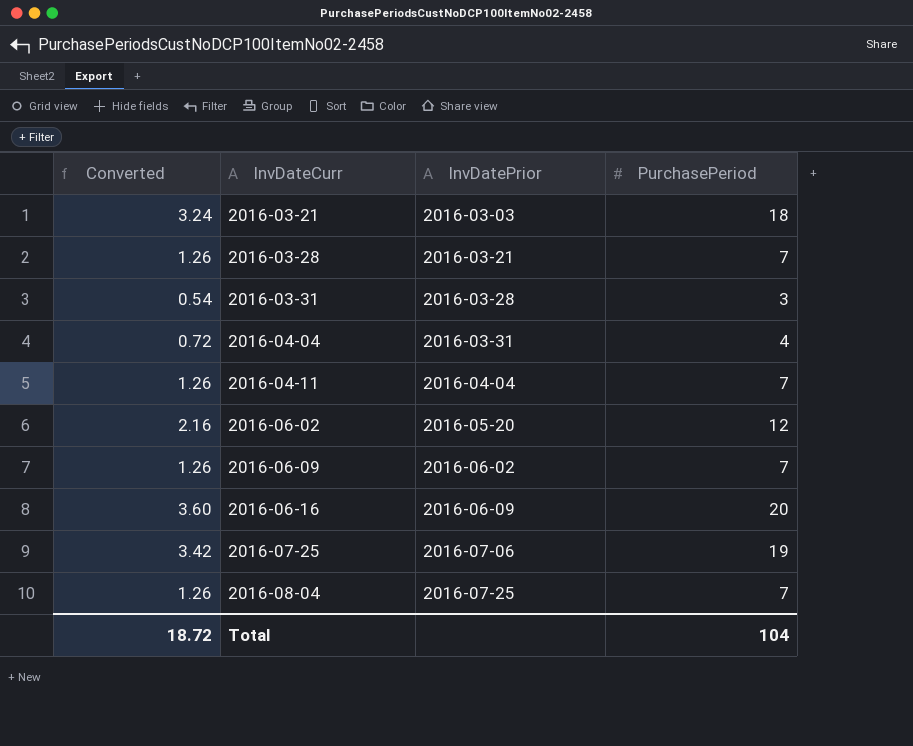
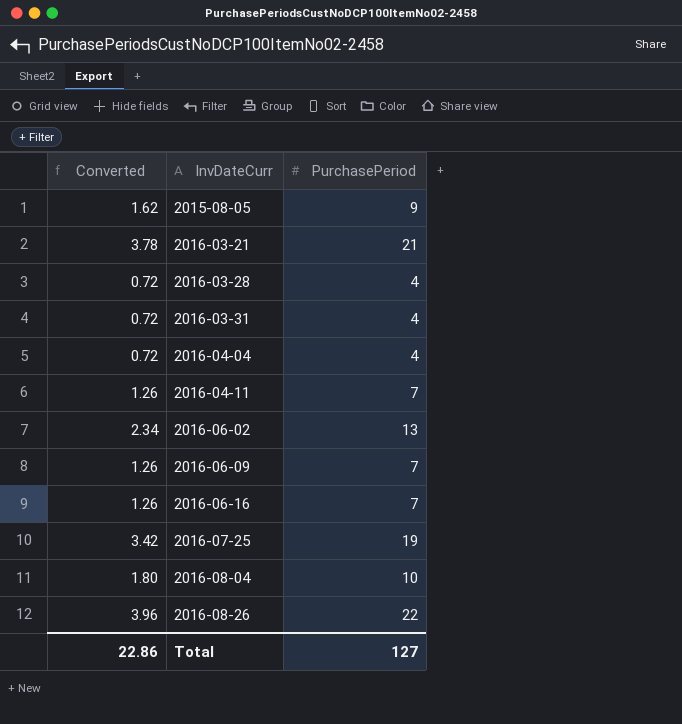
column InvDatePrior | position: 3 -> none
row 2015-08-05: none -> 1.62 | 9
2016-03-21 | Converted: 3.24 -> 3.78
2016-03-21 | PurchasePeriod: 18 -> 21
2016-03-28 | Converted: 1.26 -> 0.72
2016-03-28 | PurchasePeriod: 7 -> 4
2016-03-31 | Converted: 0.54 -> 0.72
2016-03-31 | PurchasePeriod: 3 -> 4
2016-06-02 | Converted: 2.16 -> 2.34
2016-06-02 | PurchasePeriod: 12 -> 13
2016-06-16 | Converted: 3.60 -> 1.26
2016-06-16 | PurchasePeriod: 20 -> 7
2016-08-04 | Converted: 1.26 -> 1.80
2016-08-04 | PurchasePeriod: 7 -> 10
row 2016-08-26: none -> 3.96 | 22
Total | Converted: 18.72 -> 22.86
Total | PurchasePeriod: 104 -> 127

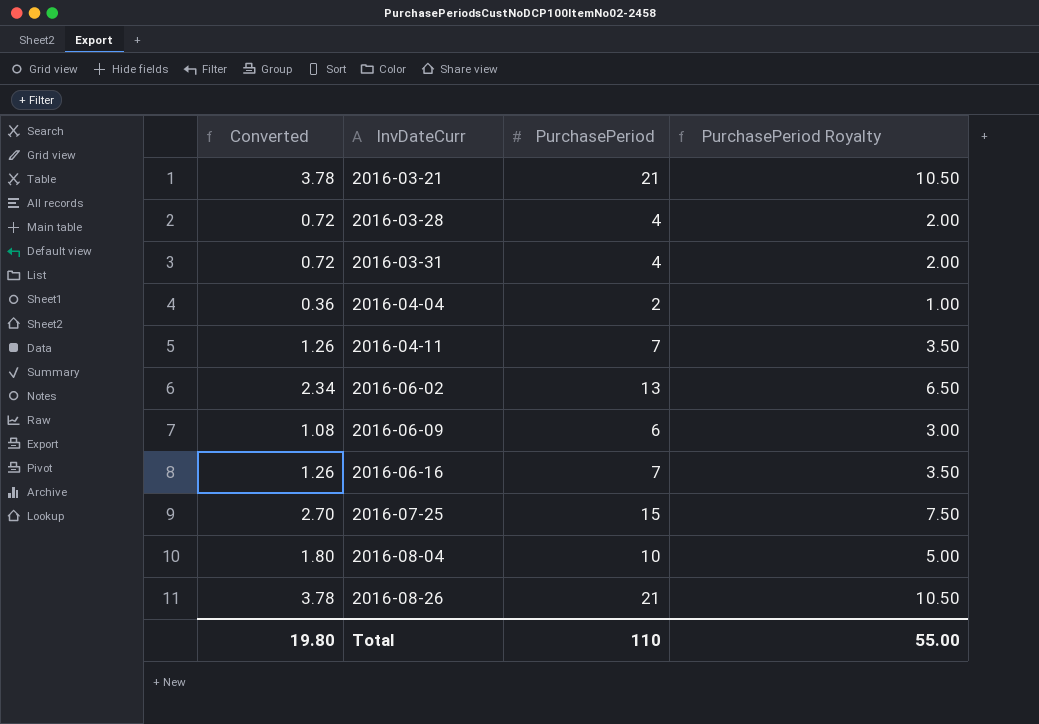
column PurchasePeriod Royalty | formula: none -> [PurchasePeriod] * 0.5
row 2015-08-05: 1.62 | 9 -> none
2016-04-04 | Converted: 0.72 -> 0.36
2016-04-04 | PurchasePeriod: 4 -> 2
2016-06-09 | Converted: 1.26 -> 1.08
2016-06-09 | PurchasePeriod: 7 -> 6
2016-07-25 | Converted: 3.42 -> 2.70
2016-07-25 | PurchasePeriod: 19 -> 15
2016-08-26 | Converted: 3.96 -> 3.78
2016-08-26 | PurchasePeriod: 22 -> 21
Total | Converted: 22.86 -> 19.80
Total | PurchasePeriod: 127 -> 110

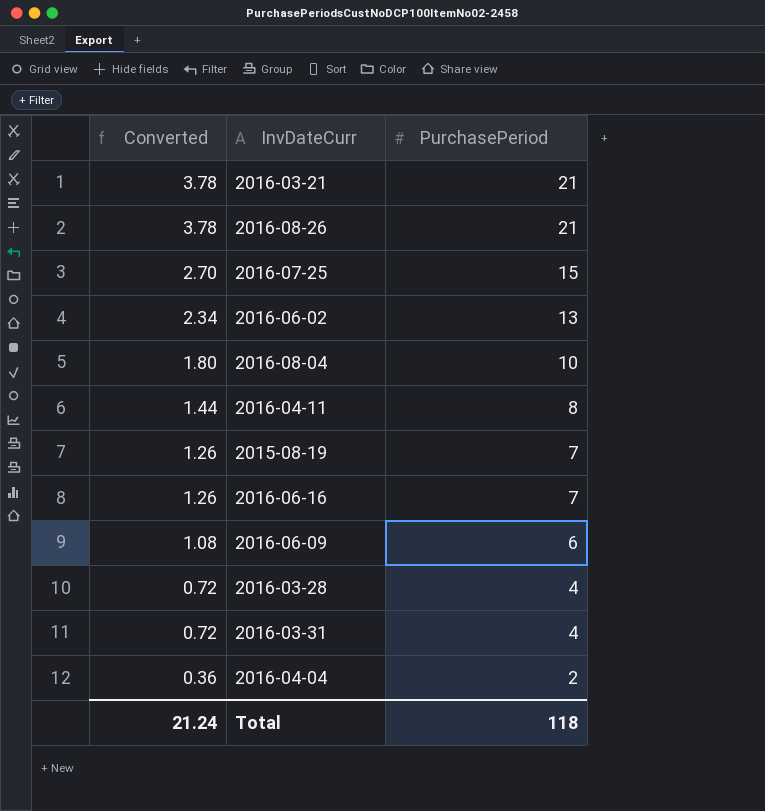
row order: InvDateCurr ascending -> Converted descending
column PurchasePeriod Royalty | formula: [PurchasePeriod] * 0.5 -> none
2016-04-11 | Converted: 1.26 -> 1.44
2016-04-11 | PurchasePeriod: 7 -> 8
row 2015-08-19: none -> 1.26 | 7
Total | Converted: 19.80 -> 21.24
Total | PurchasePeriod: 110 -> 118

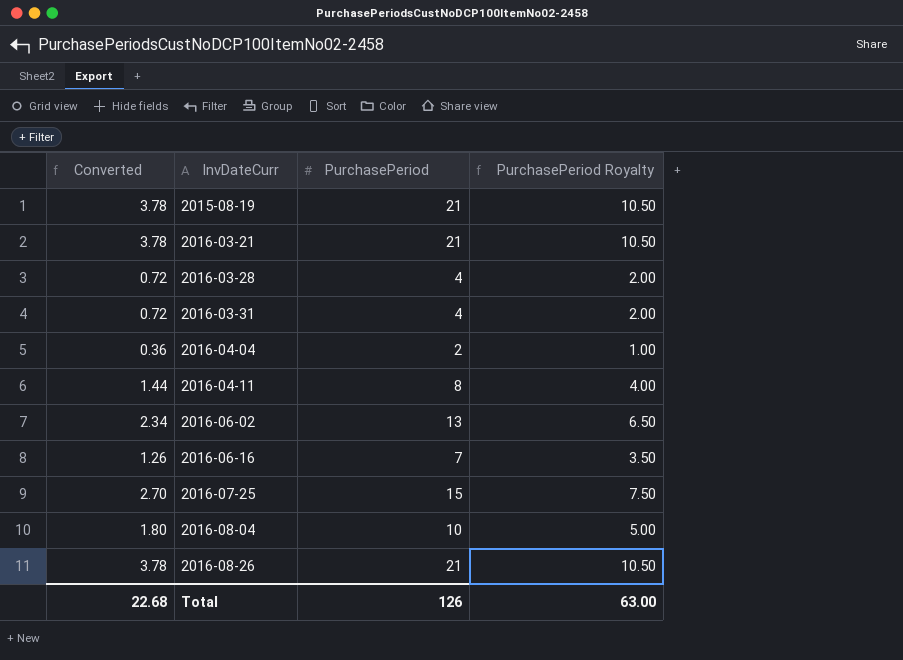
row order: Converted descending -> InvDateCurr ascending
column PurchasePeriod Royalty | formula: none -> [PurchasePeriod] * 0.5
row 2016-06-09: 1.08 | 6 -> none
2015-08-19 | Converted: 1.26 -> 3.78
2015-08-19 | PurchasePeriod: 7 -> 21
Total | Converted: 21.24 -> 22.68
Total | PurchasePeriod: 118 -> 126

